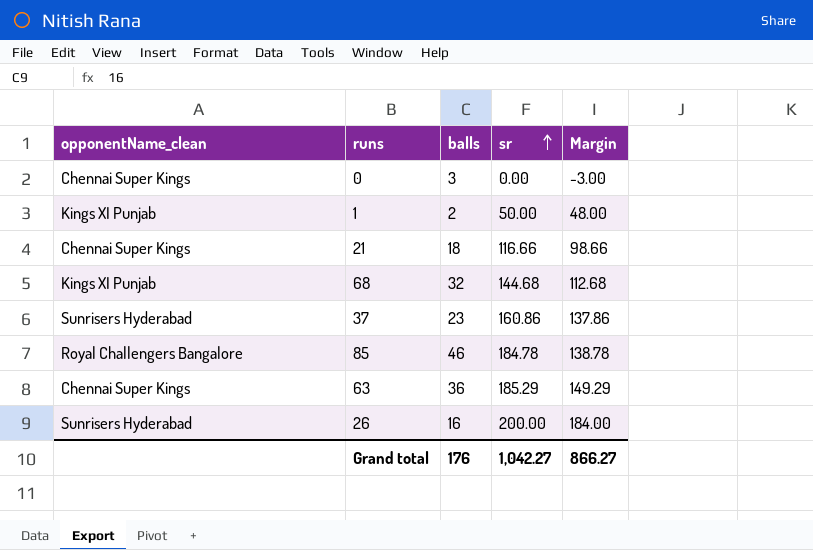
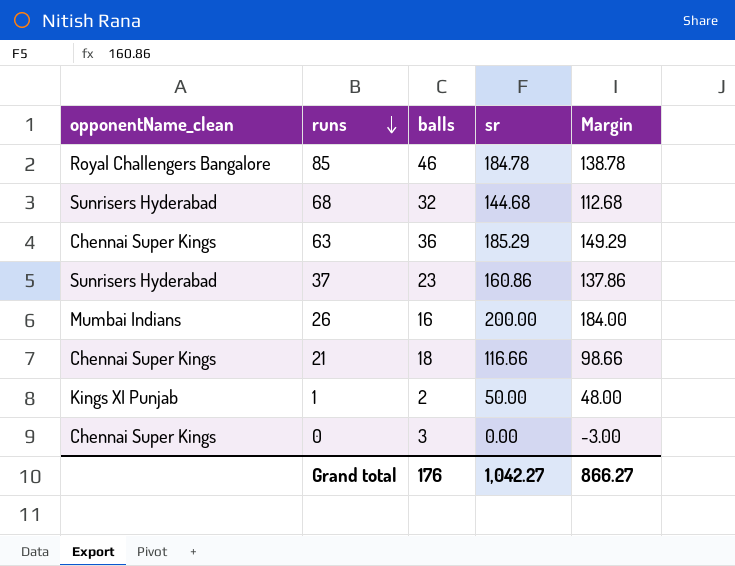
row order: sr ascending -> runs descending
68 | opponentName_clean: Kings XI Punjab -> Sunrisers Hyderabad
26 | opponentName_clean: Sunrisers Hyderabad -> Mumbai Indians

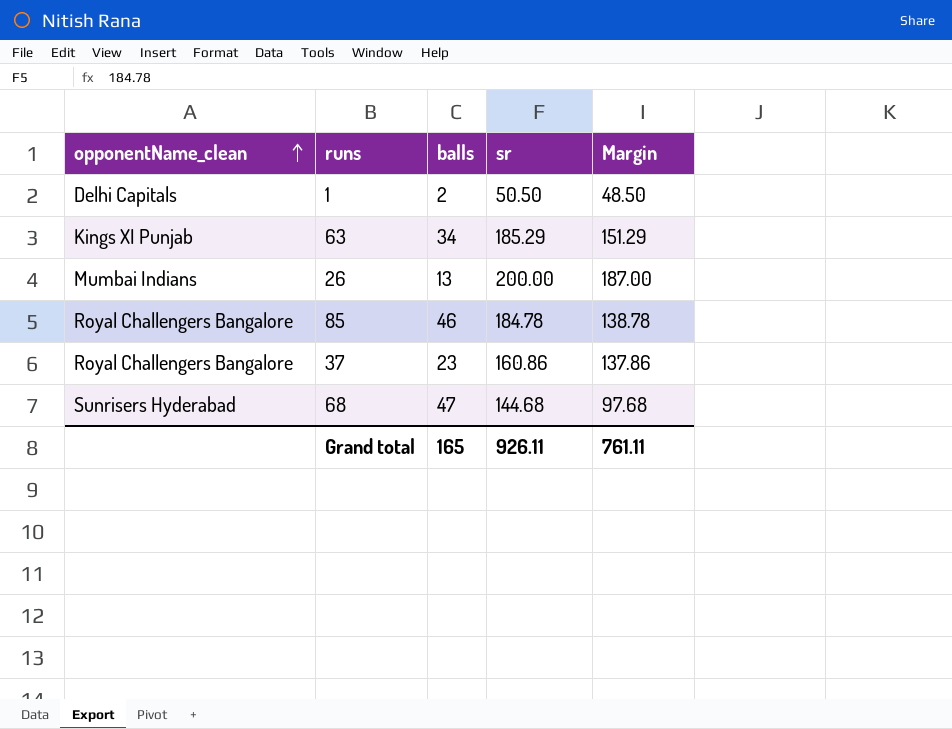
row order: runs descending -> opponentName_clean ascending
row 21: Chennai Super Kings | 18 | 116.66 | 98.66 -> none
row 0: Chennai Super Kings | 3 | 0.00 | -3.00 -> none
1 | opponentName_clean: Kings XI Punjab -> Delhi Capitals
1 | sr: 50.00 -> 50.50
1 | Margin: 48.00 -> 48.50
63 | opponentName_clean: Chennai Super Kings -> Kings XI Punjab
63 | balls: 36 -> 34
63 | Margin: 149.29 -> 151.29
26 | balls: 16 -> 13
26 | Margin: 184.00 -> 187.00
37 | opponentName_clean: Sunrisers Hyderabad -> Royal Challengers Bangalore
68 | balls: 32 -> 47
68 | Margin: 112.68 -> 97.68
Grand total | balls: 176 -> 165
Grand total | sr: 1,042.27 -> 926.11
Grand total | Margin: 866.27 -> 761.11

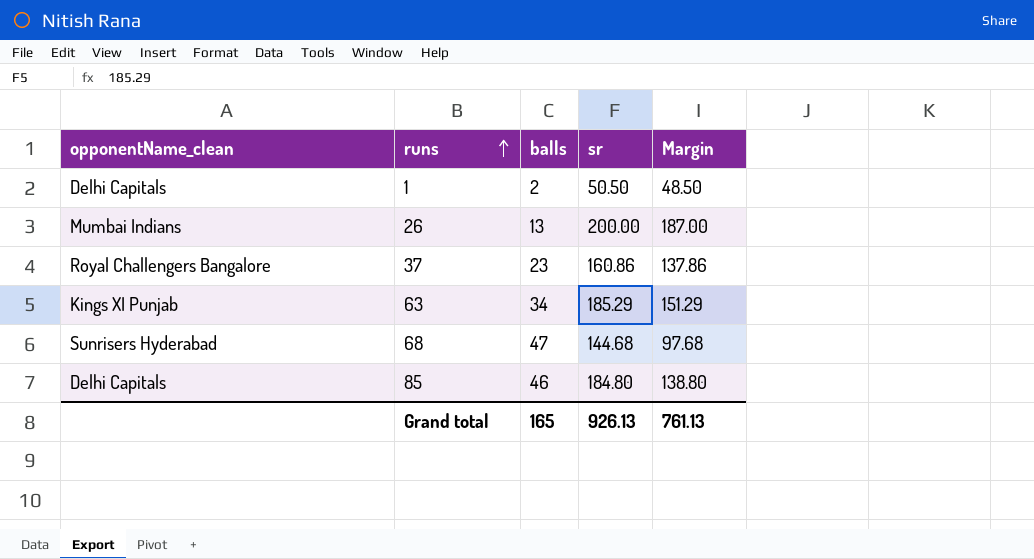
row order: opponentName_clean ascending -> runs ascending
85 | opponentName_clean: Royal Challengers Bangalore -> Delhi Capitals
85 | sr: 184.78 -> 184.80
85 | Margin: 138.78 -> 138.80
Grand total | sr: 926.11 -> 926.13
Grand total | Margin: 761.11 -> 761.13

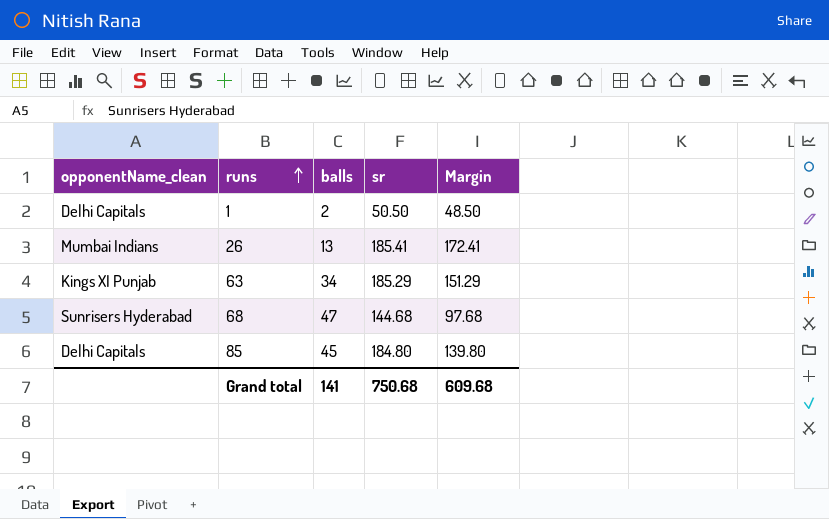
row 37: Royal Challengers Bangalore | 23 | 160.86 | 137.86 -> none
26 | sr: 200.00 -> 185.41
26 | Margin: 187.00 -> 172.41
85 | balls: 46 -> 45
85 | Margin: 138.80 -> 139.80
Grand total | balls: 165 -> 141
Grand total | sr: 926.13 -> 750.68
Grand total | Margin: 761.13 -> 609.68

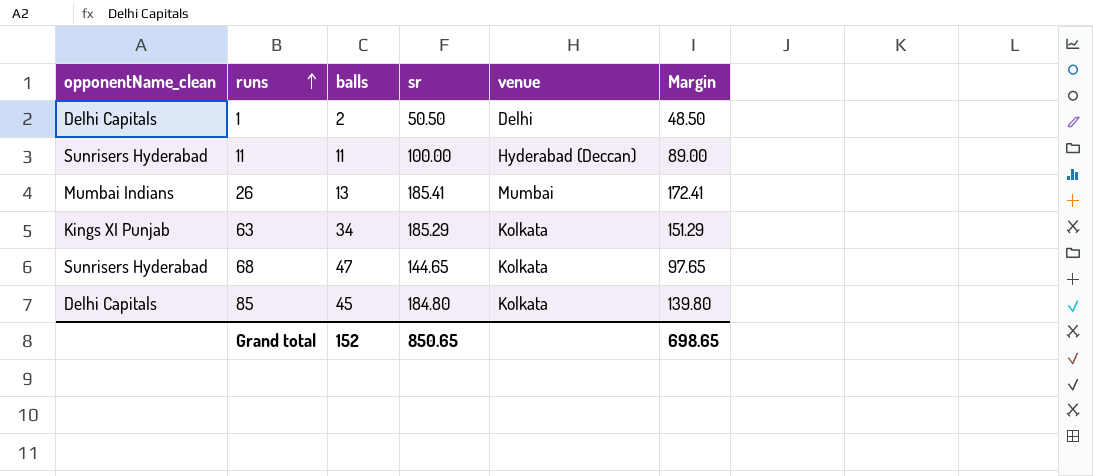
column venue | position: none -> 5
row 11: none -> Sunrisers Hyderabad | 11 | 100.00 | Hyderabad (Deccan) | 89.00
68 | sr: 144.68 -> 144.65
68 | Margin: 97.68 -> 97.65
Grand total | balls: 141 -> 152
Grand total | sr: 750.68 -> 850.65
Grand total | Margin: 609.68 -> 698.65

